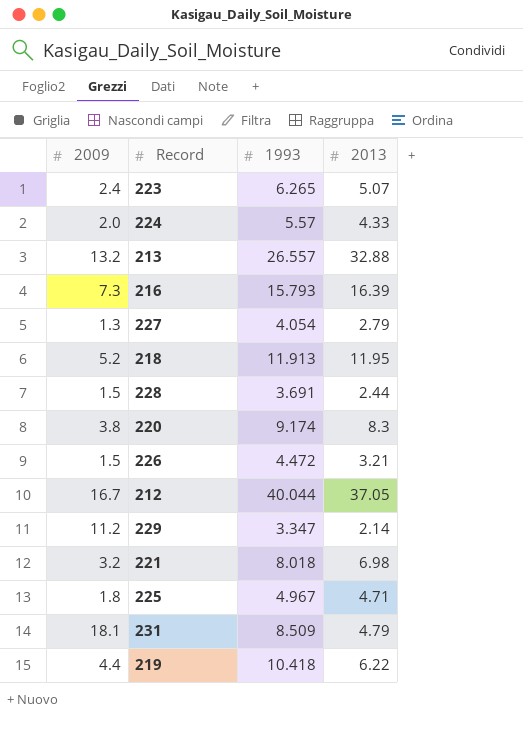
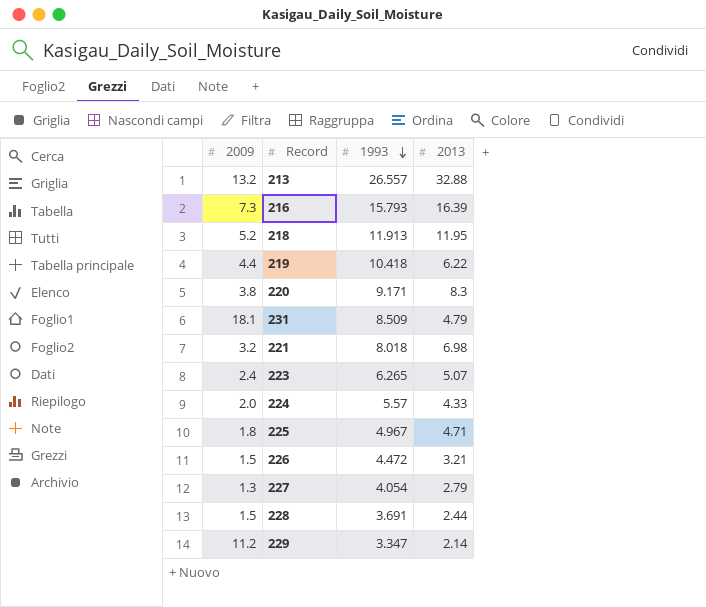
row order: none -> 1993 descending
row 212: 16.7 | 40.044 | 37.05 -> none
220 | 1993: 9.174 -> 9.171

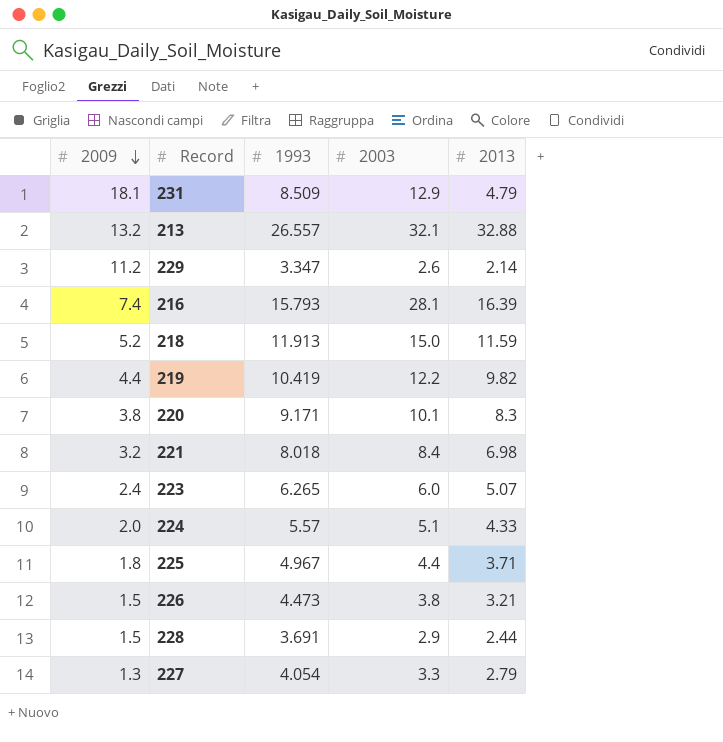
row order: 1993 descending -> 2009 descending
column 2003 | position: none -> 4
216 | 2009: 7.3 -> 7.4
218 | 2013: 11.95 -> 11.59
219 | 1993: 10.418 -> 10.419
219 | 2013: 6.22 -> 9.82
225 | 2013: 4.71 -> 3.71
226 | 1993: 4.472 -> 4.473

